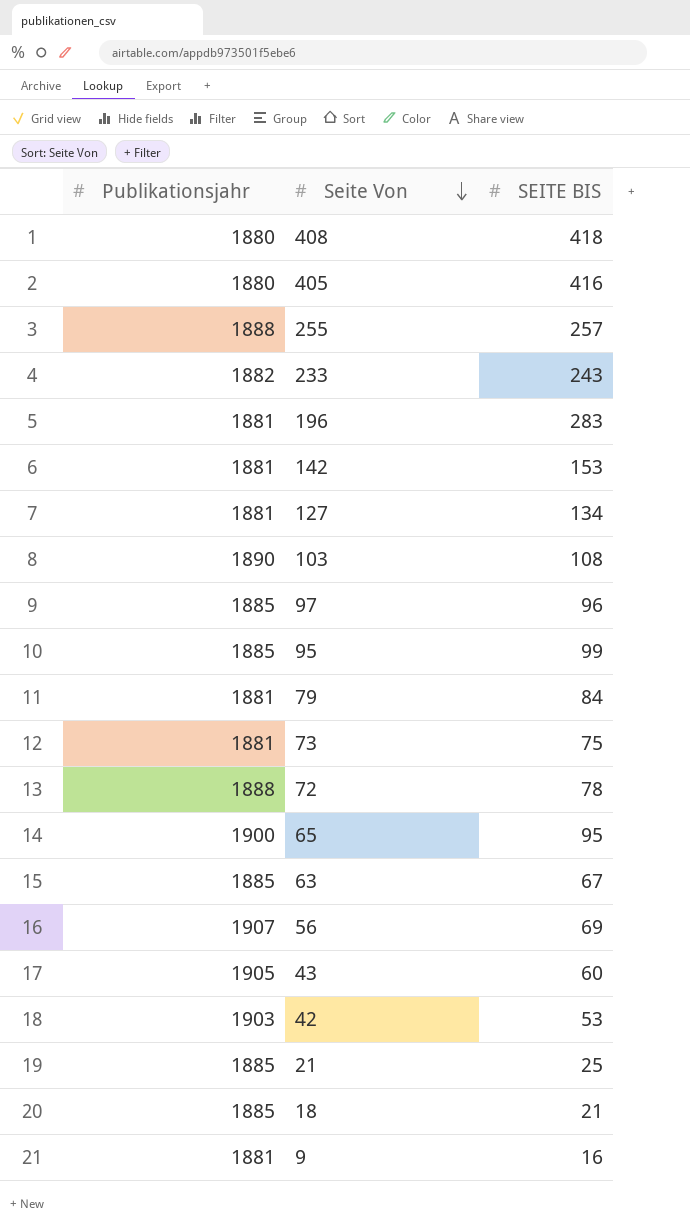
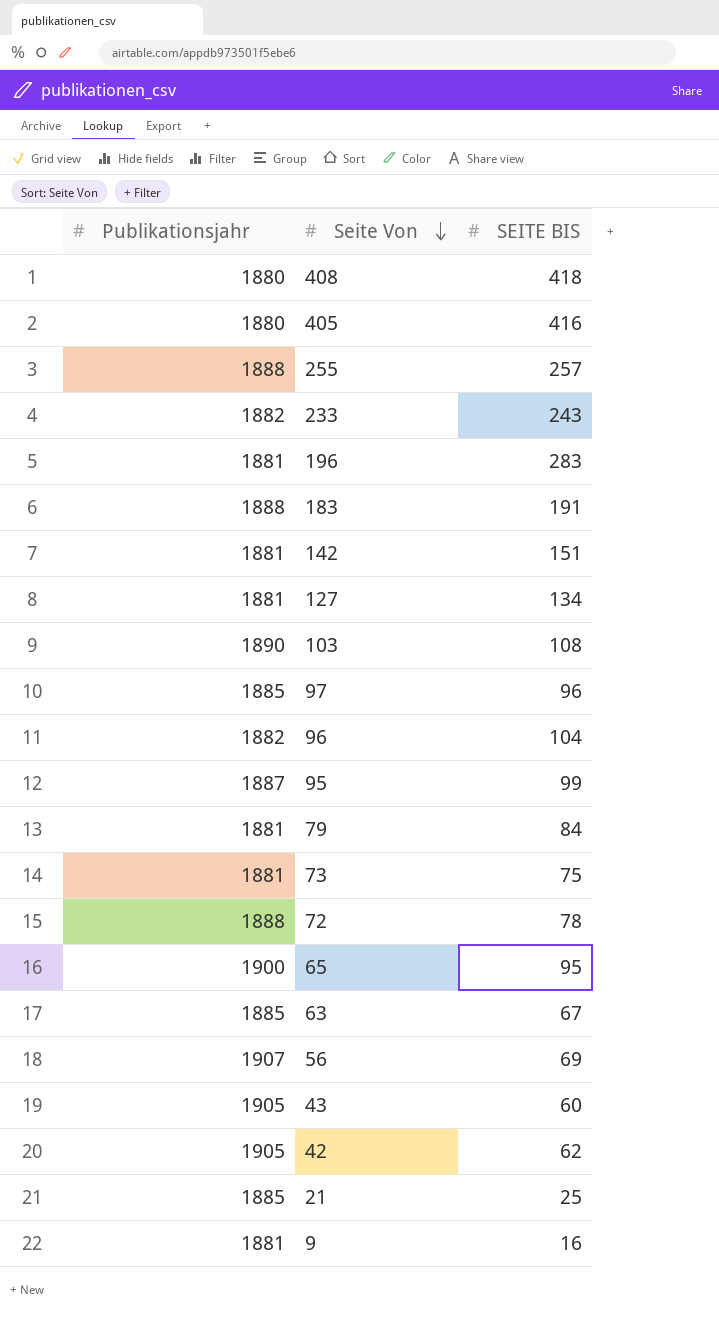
row 18: 1885 | 21 -> none
row 183: none -> 1888 | 191
142 | SEITE BIS: 153 -> 151
row 96: none -> 1882 | 104
95 | Publikationsjahr: 1885 -> 1887
42 | Publikationsjahr: 1903 -> 1905
42 | SEITE BIS: 53 -> 62

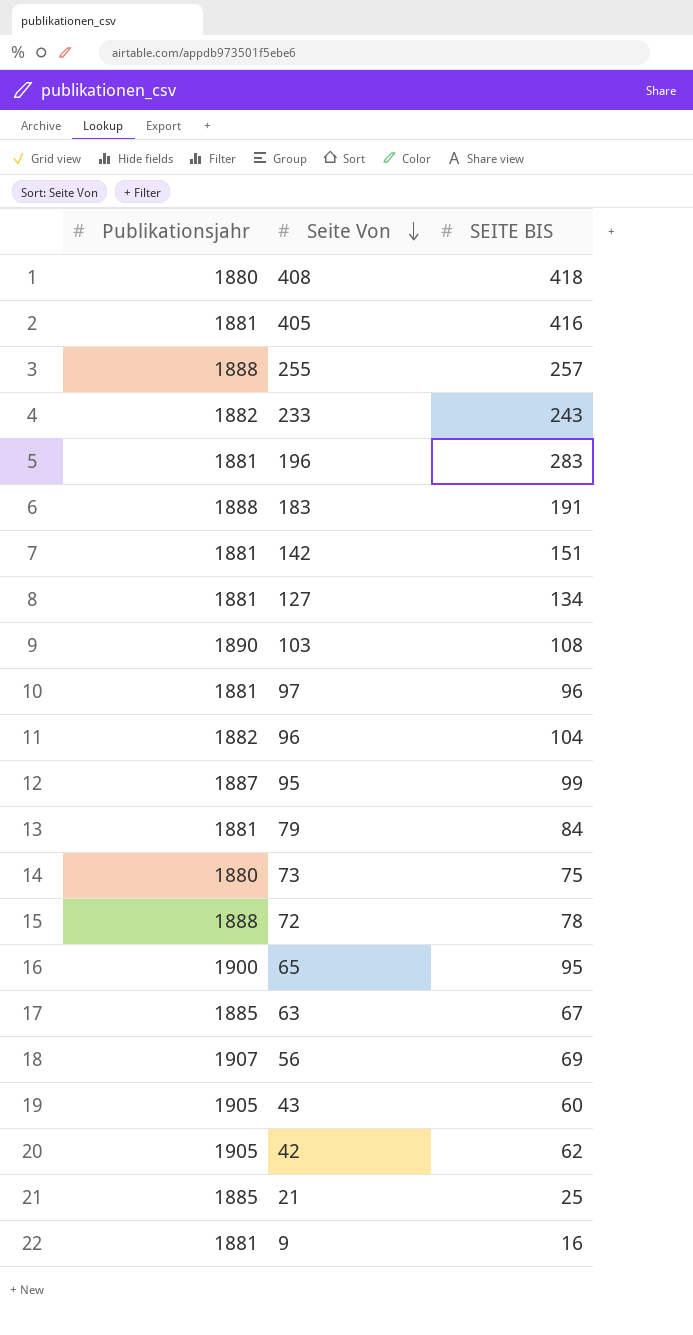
405 | Publikationsjahr: 1880 -> 1881
97 | Publikationsjahr: 1885 -> 1881
73 | Publikationsjahr: 1881 -> 1880

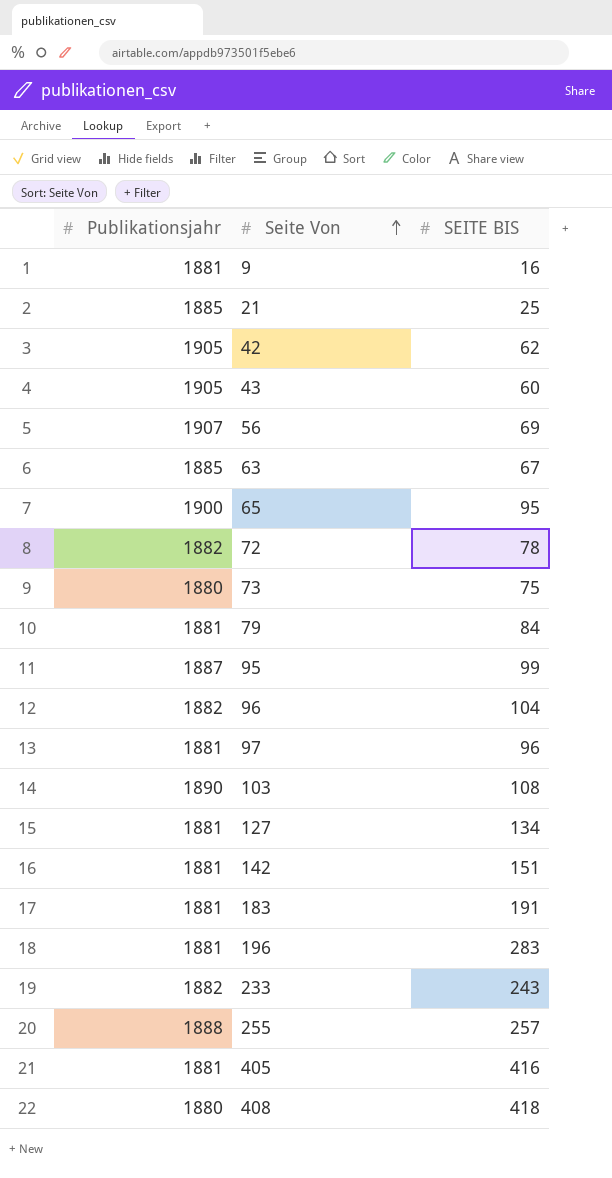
row order: Seite Von descending -> Seite Von ascending
72 | Publikationsjahr: 1888 -> 1882
183 | Publikationsjahr: 1888 -> 1881

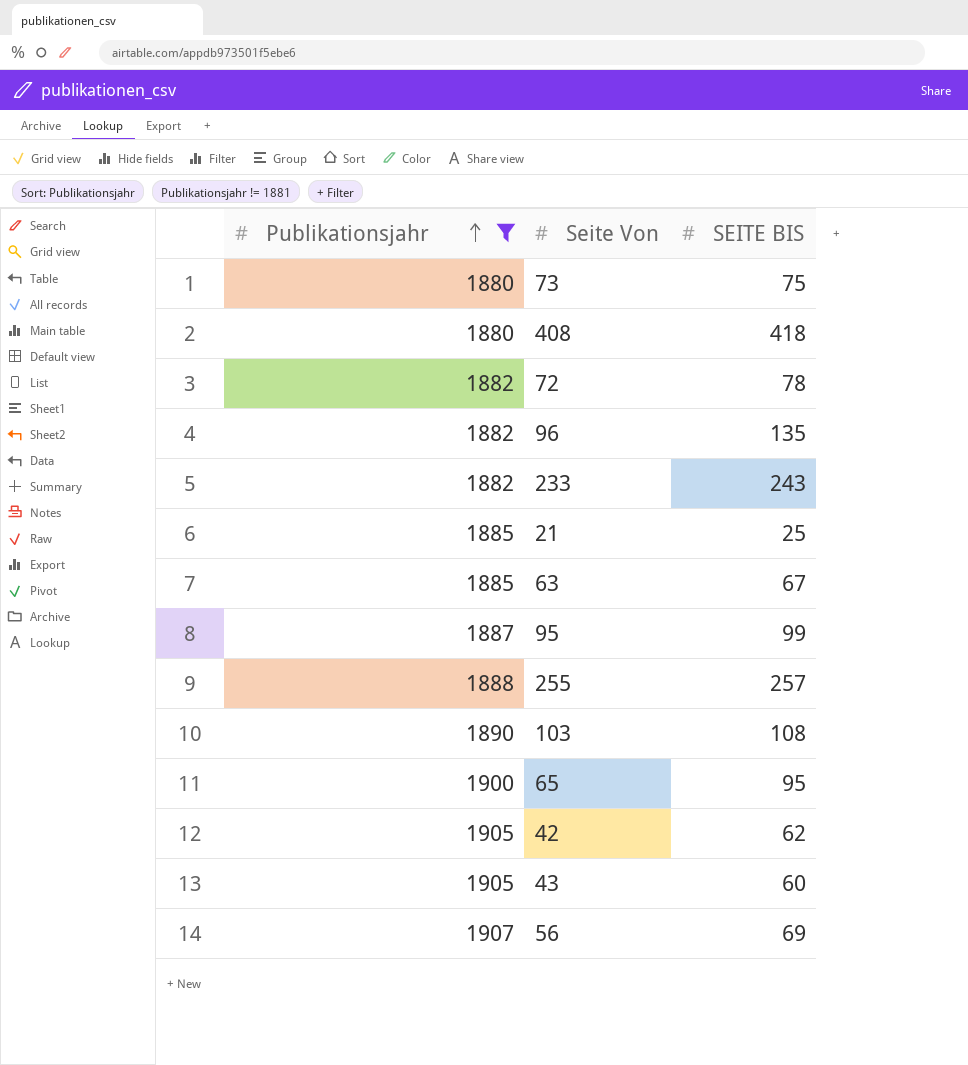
filter: none -> Publikationsjahr != 1881
row order: Seite Von ascending -> Publikationsjahr ascending
96 | SEITE BIS: 104 -> 135

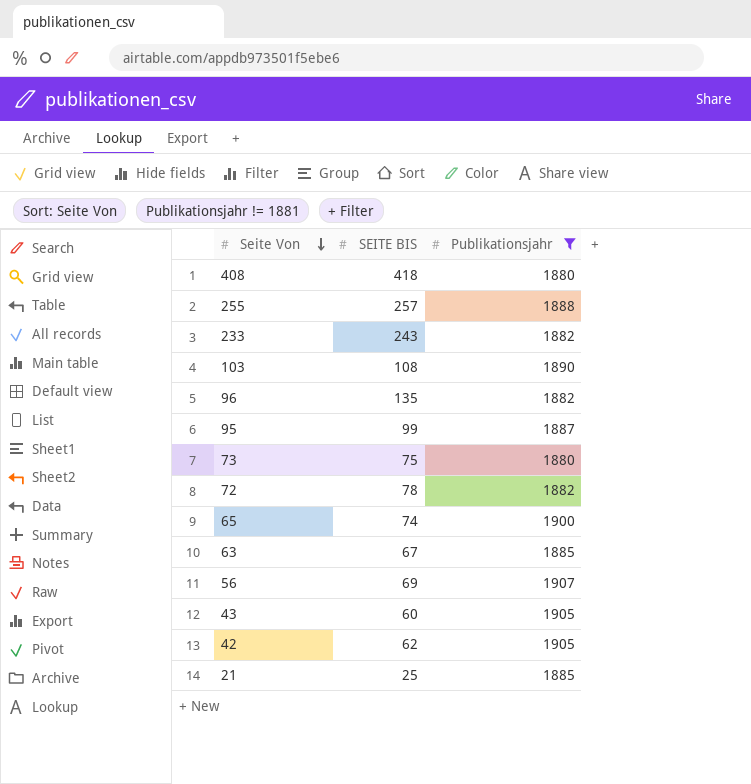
row order: Publikationsjahr ascending -> Seite Von descending
column Publikationsjahr | position: 1 -> 3
65 | SEITE BIS: 95 -> 74

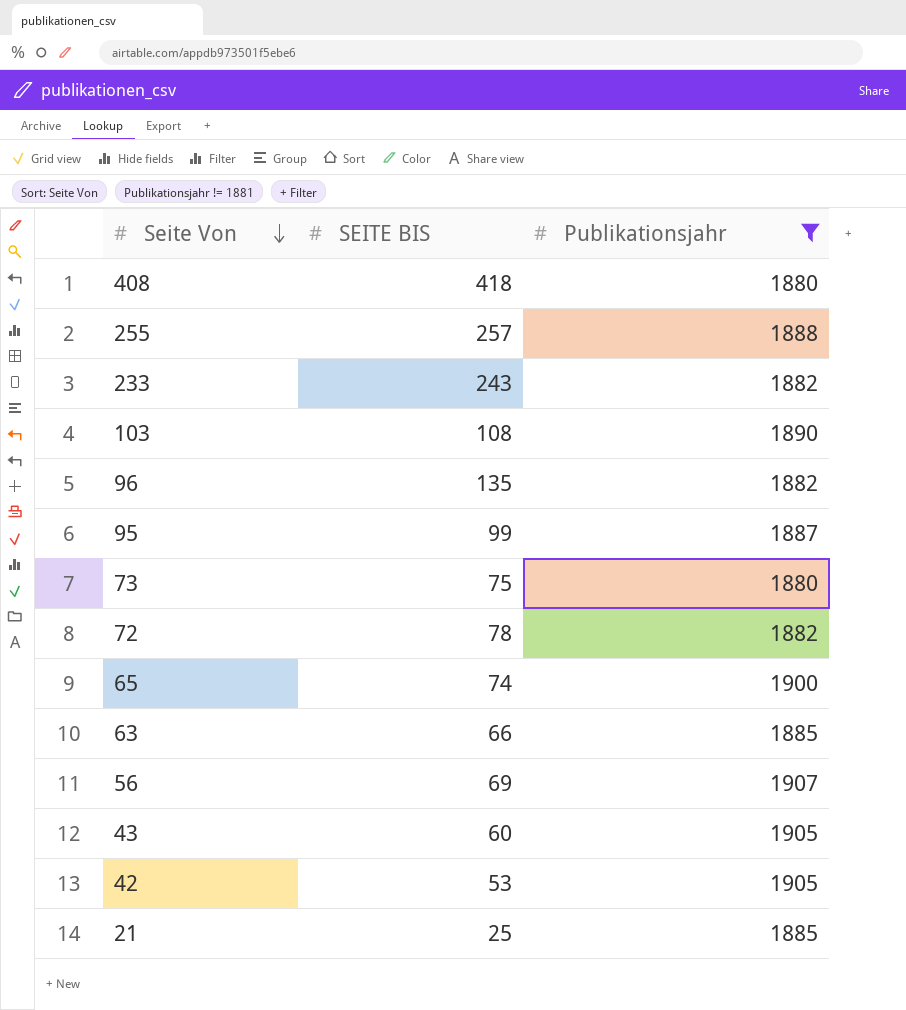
63 | SEITE BIS: 67 -> 66
42 | SEITE BIS: 62 -> 53

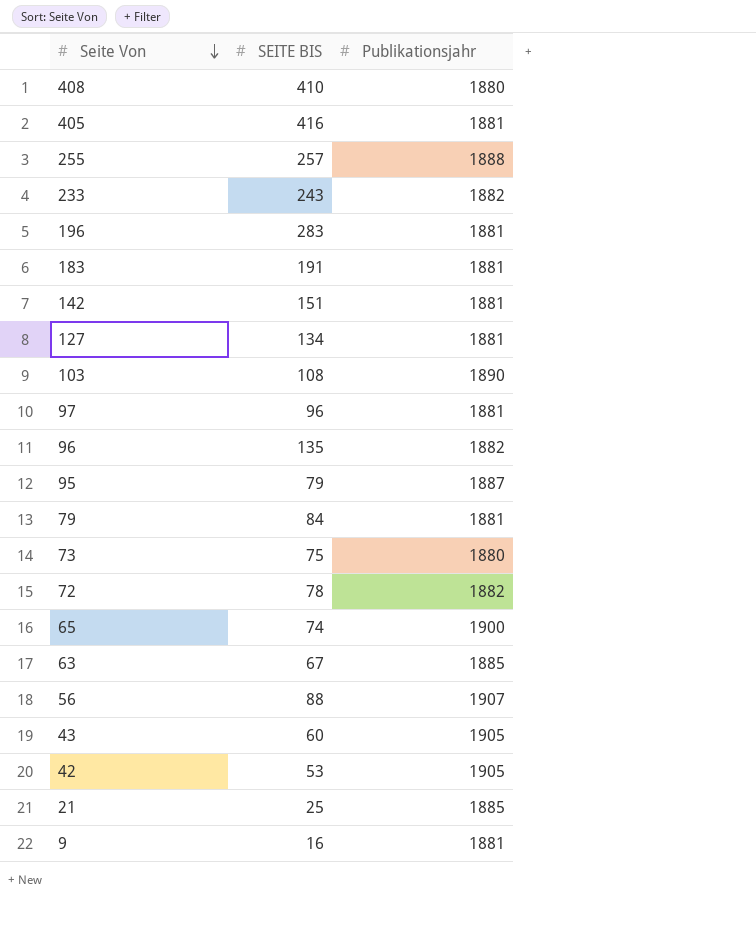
filter: Publikationsjahr != 1881 -> none
408 | SEITE BIS: 418 -> 410
95 | SEITE BIS: 99 -> 79
63 | SEITE BIS: 66 -> 67
56 | SEITE BIS: 69 -> 88

